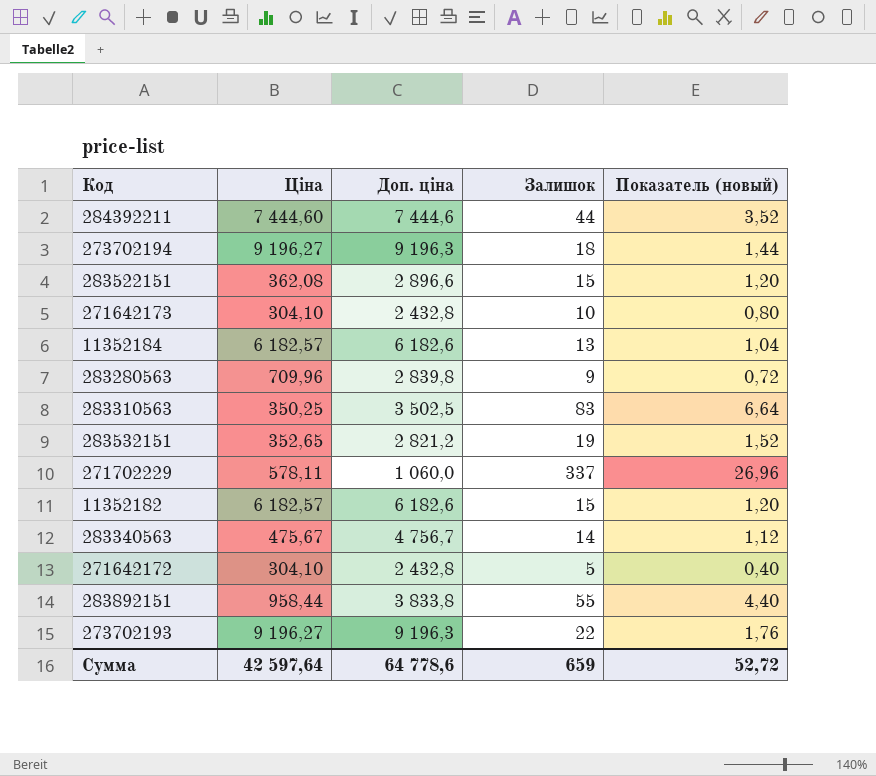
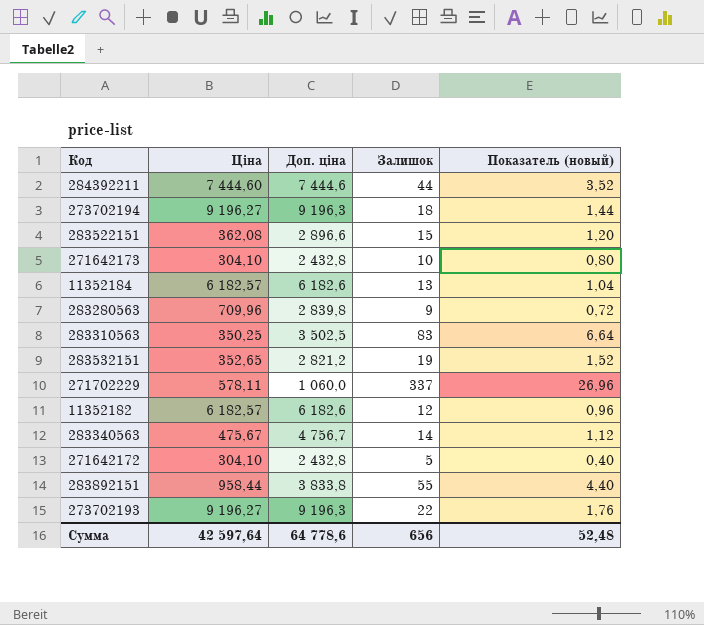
11352182 | Залишок: 15 -> 12
11352182 | Показатель (новый): 1,20 -> 0,96
Сумма | Залишок: 659 -> 656
Сумма | Показатель (новый): 52,72 -> 52,48

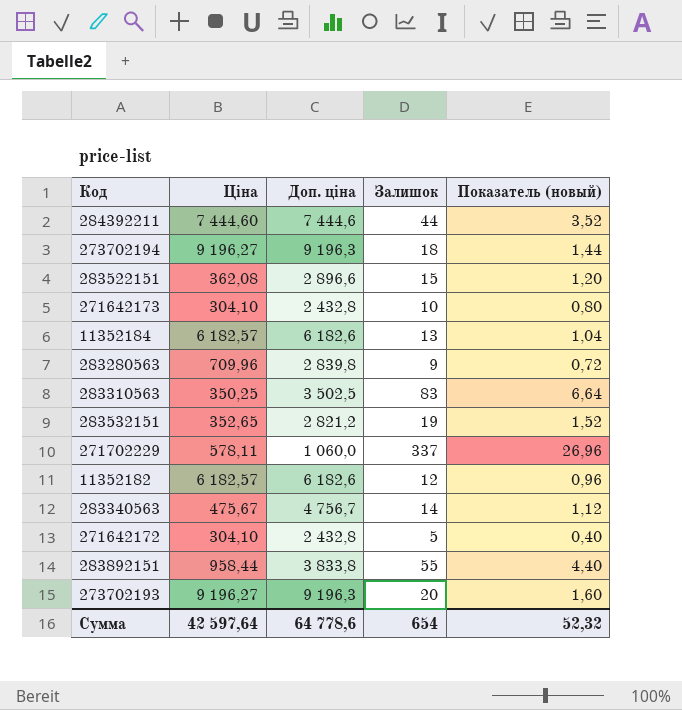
273702193 | Залишок: 22 -> 20
273702193 | Показатель (новый): 1,76 -> 1,60
Сумма | Залишок: 656 -> 654
Сумма | Показатель (новый): 52,48 -> 52,32

